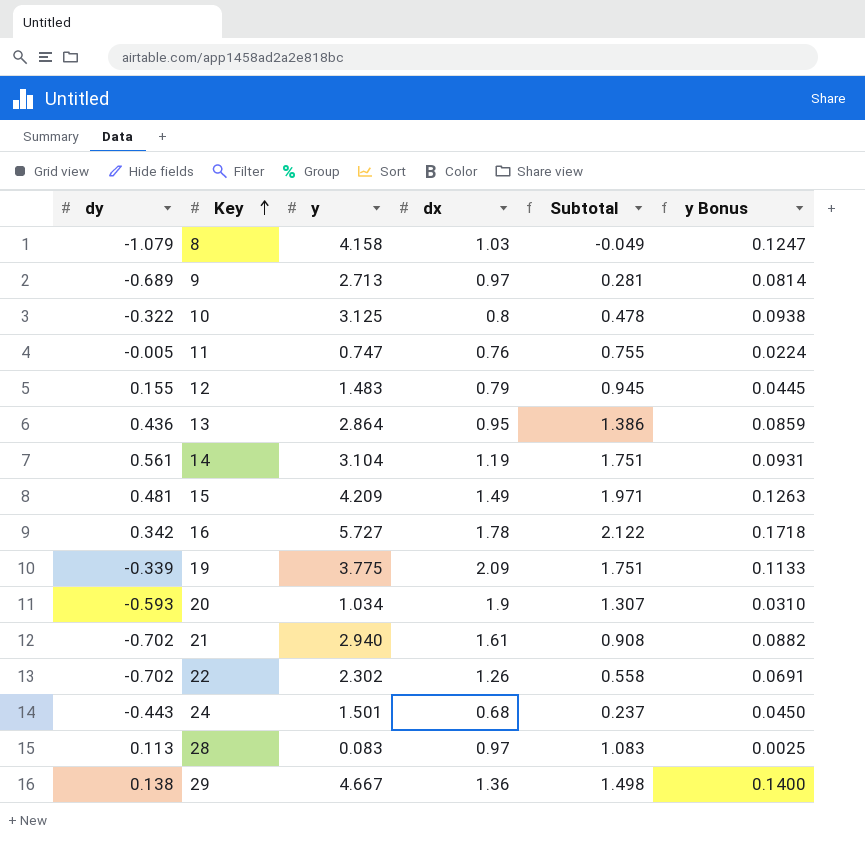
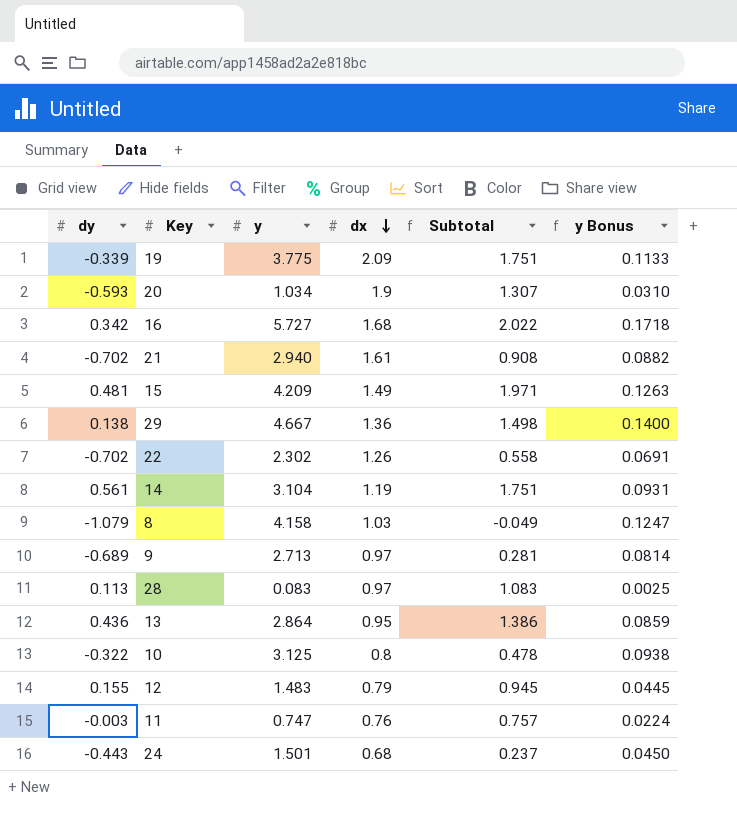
row order: Key ascending -> dx descending
16 | dx: 1.78 -> 1.68
16 | Subtotal: 2.122 -> 2.022
11 | dy: -0.005 -> -0.003
11 | Subtotal: 0.755 -> 0.757

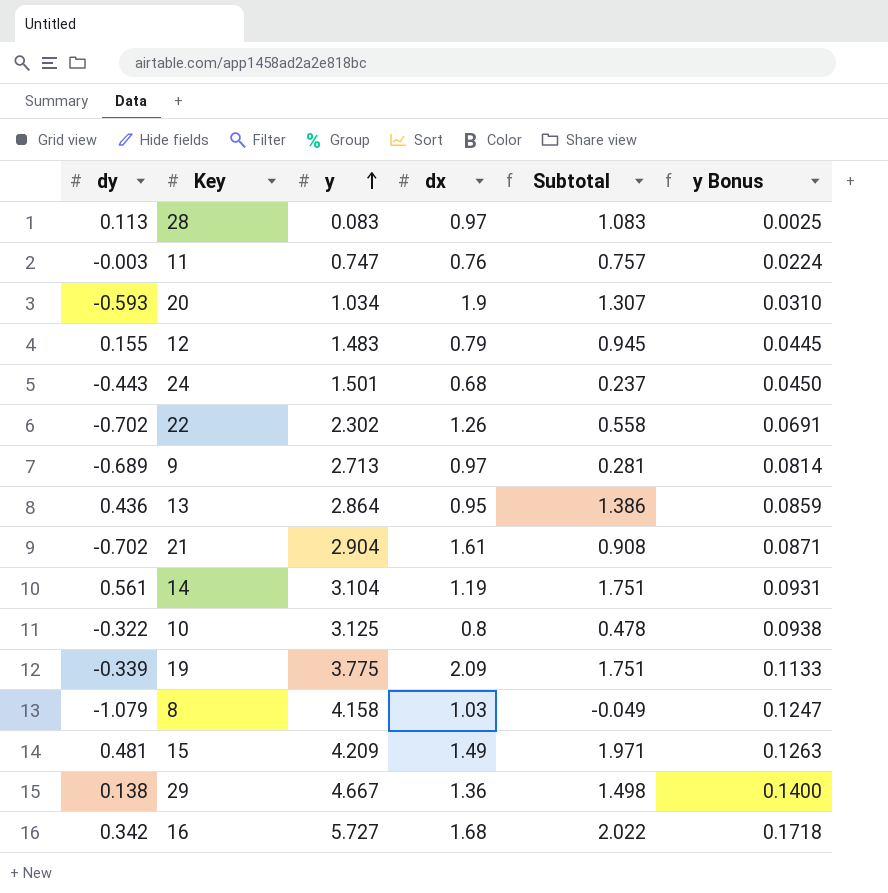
row order: dx descending -> y ascending
21 | y: 2.940 -> 2.904
21 | y Bonus: 0.0882 -> 0.0871

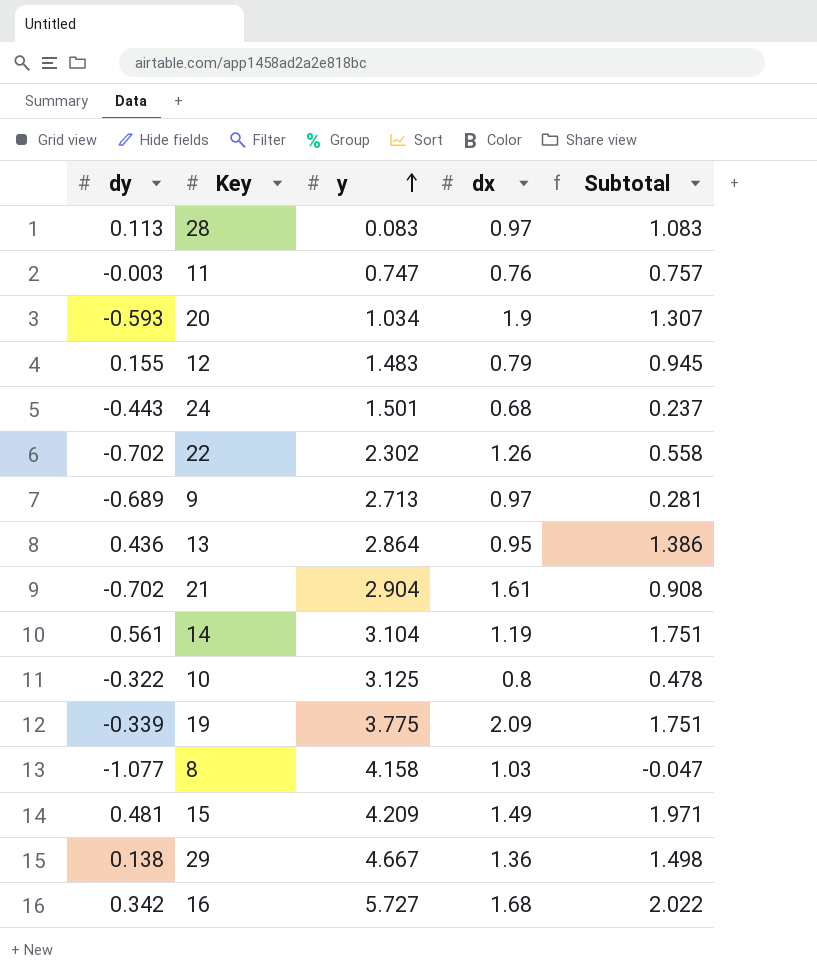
column y Bonus | formula: [y] * 0.03 -> none
8 | dy: -1.079 -> -1.077
8 | Subtotal: -0.049 -> -0.047

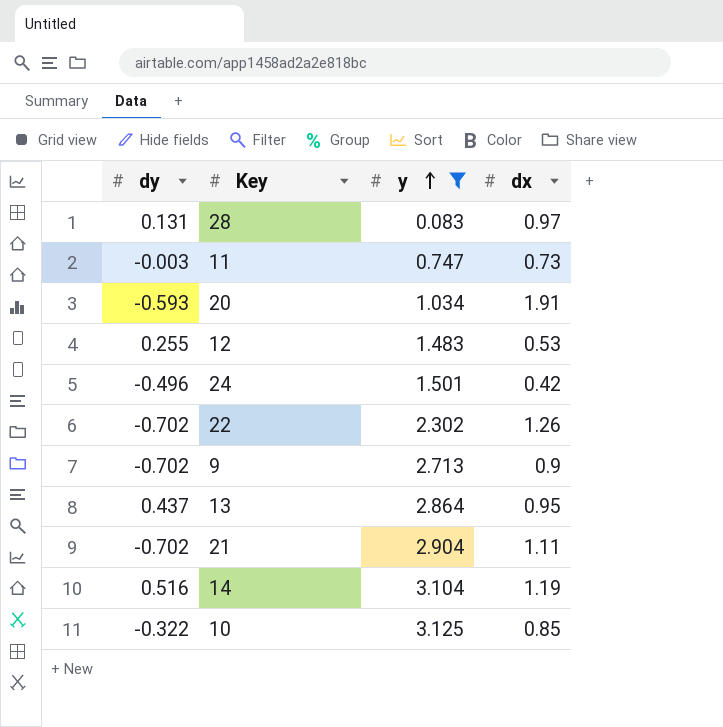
filter: none -> y <= 3.125
column Subtotal | formula: [dy] + [dx] -> none
28 | dy: 0.113 -> 0.131
11 | dx: 0.76 -> 0.73
20 | dx: 1.9 -> 1.91
12 | dy: 0.155 -> 0.255
12 | dx: 0.79 -> 0.53
24 | dy: -0.443 -> -0.496
24 | dx: 0.68 -> 0.42
9 | dy: -0.689 -> -0.702
9 | dx: 0.97 -> 0.9
13 | dy: 0.436 -> 0.437
21 | dx: 1.61 -> 1.11
14 | dy: 0.561 -> 0.516
10 | dx: 0.8 -> 0.85

